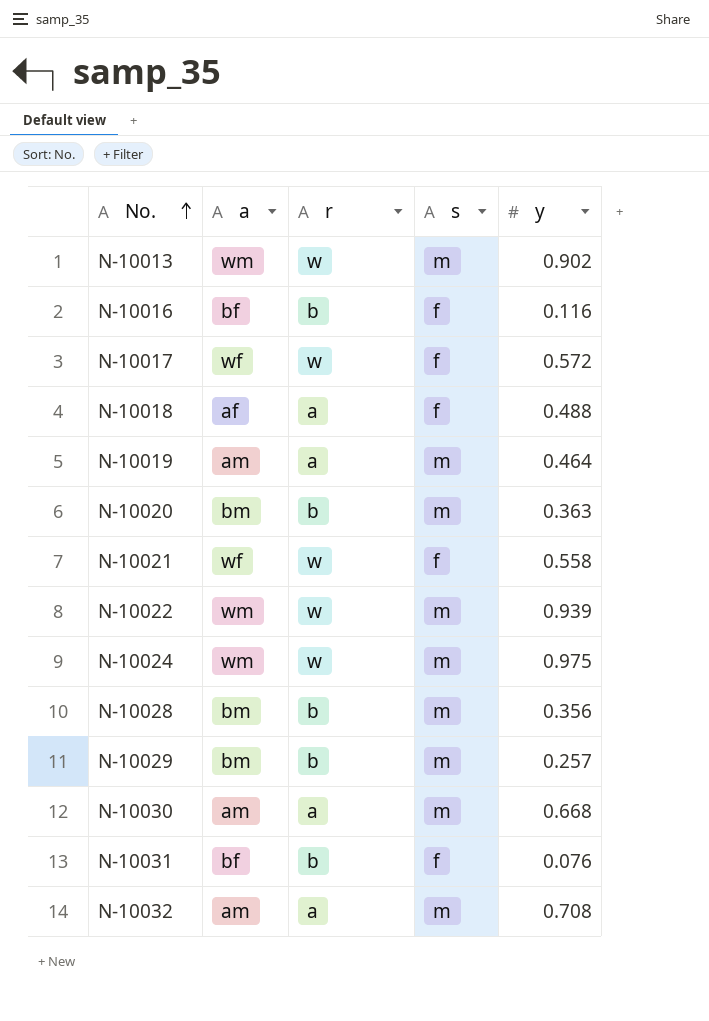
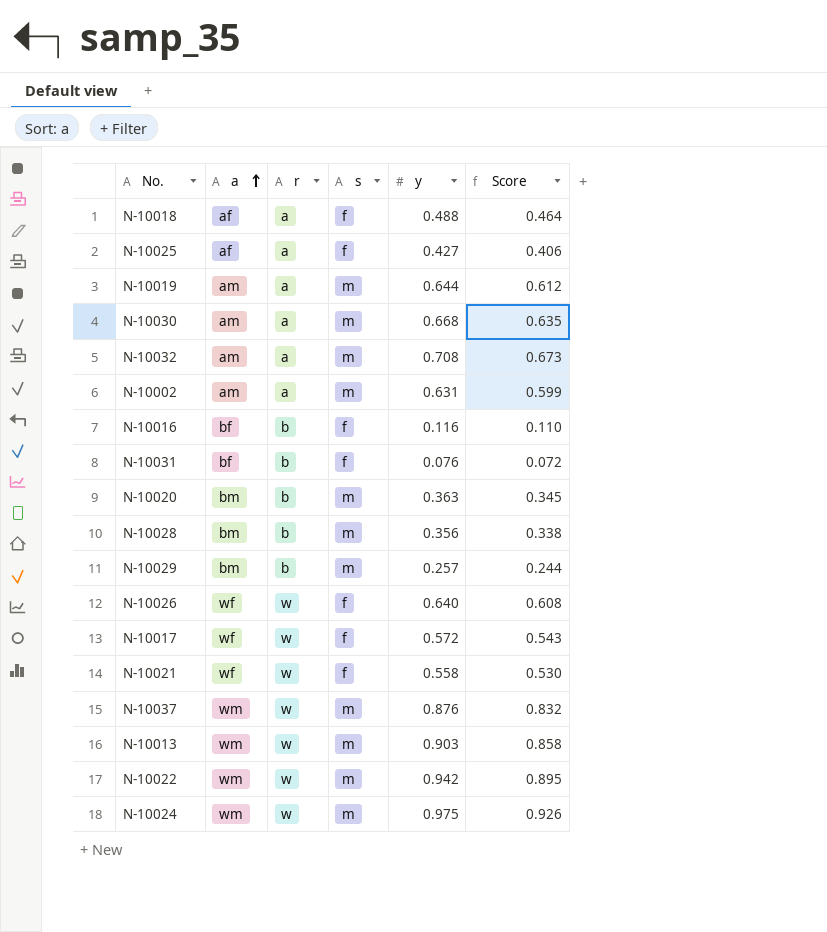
row order: No. ascending -> a ascending
column Score | formula: none -> [y] * 0.95
row N-10025: none -> af | a | f | 0.427 | 0.406
N-10019 | y: 0.464 -> 0.644
row N-10002: none -> am | a | m | 0.631 | 0.599
row N-10026: none -> wf | w | f | 0.640 | 0.608
row N-10037: none -> wm | w | m | 0.876 | 0.832
N-10013 | y: 0.902 -> 0.903
N-10022 | y: 0.939 -> 0.942

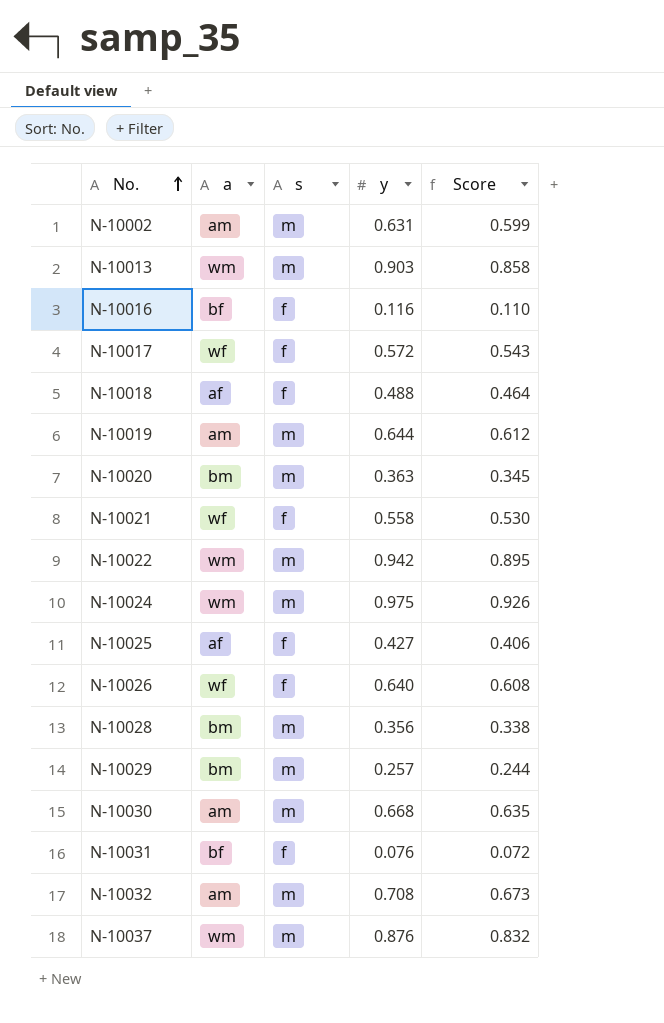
row order: a ascending -> No. ascending
column r | position: 3 -> none

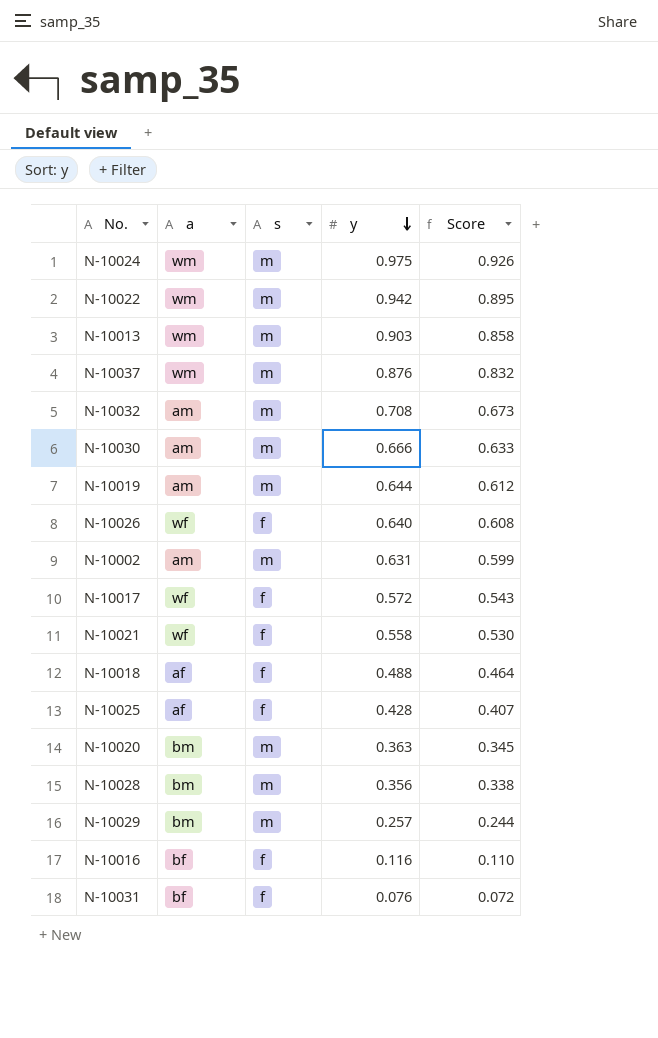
row order: No. ascending -> y descending
N-10030 | y: 0.668 -> 0.666
N-10030 | Score: 0.635 -> 0.633
N-10025 | y: 0.427 -> 0.428
N-10025 | Score: 0.406 -> 0.407

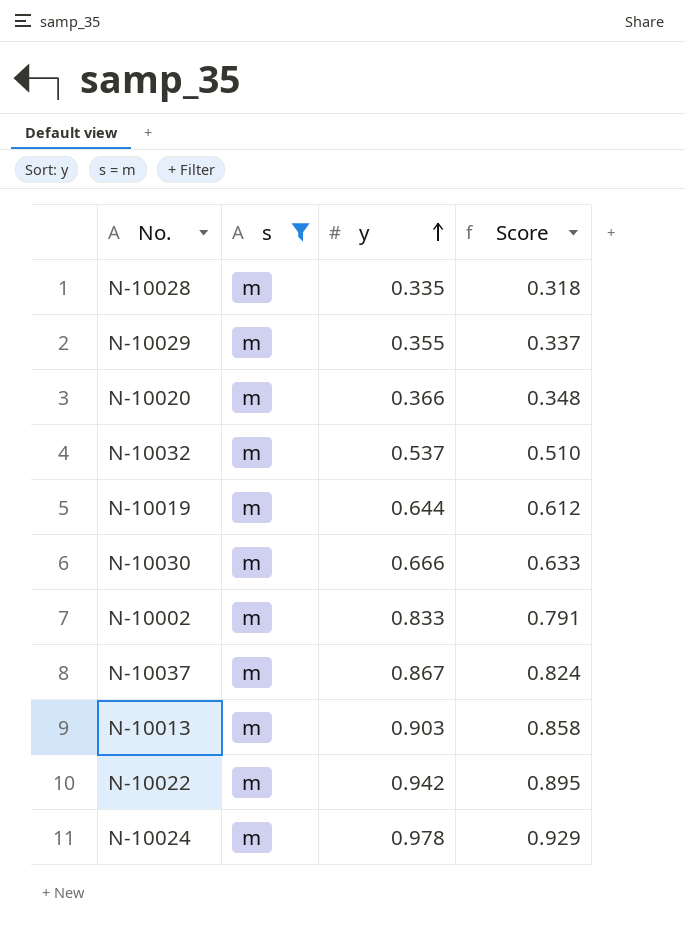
filter: none -> s = m
row order: y descending -> y ascending
column a | position: 2 -> none
N-10028 | y: 0.356 -> 0.335
N-10028 | Score: 0.338 -> 0.318
N-10029 | y: 0.257 -> 0.355
N-10029 | Score: 0.244 -> 0.337
N-10020 | y: 0.363 -> 0.366
N-10020 | Score: 0.345 -> 0.348
N-10032 | y: 0.708 -> 0.537
N-10032 | Score: 0.673 -> 0.510
N-10002 | y: 0.631 -> 0.833
N-10002 | Score: 0.599 -> 0.791
N-10037 | y: 0.876 -> 0.867
N-10037 | Score: 0.832 -> 0.824
N-10024 | y: 0.975 -> 0.978
N-10024 | Score: 0.926 -> 0.929

